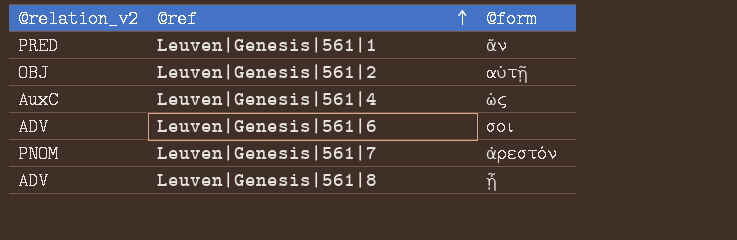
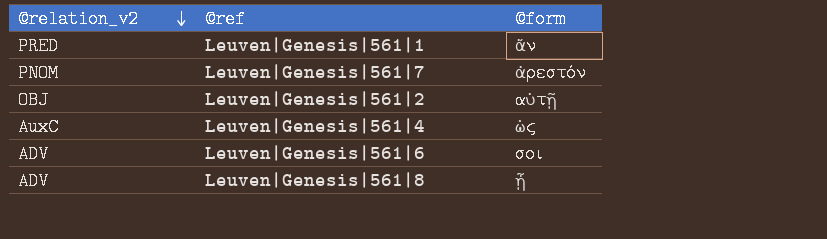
row order: @ref ascending -> @relation_v2 descending

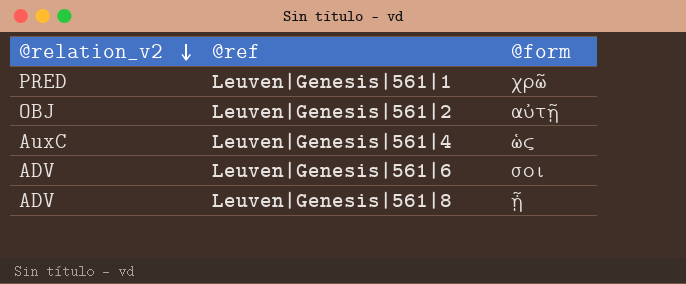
row Leuven|Genesis|561|7: PNOM | ἀρεστόν -> none
Leuven|Genesis|561|1 | @form: ἄν -> χρῶ

